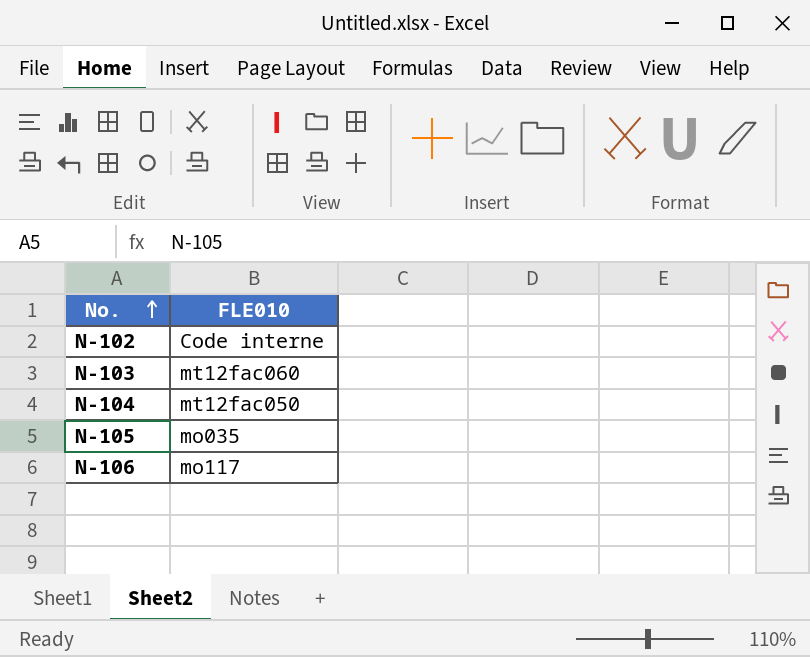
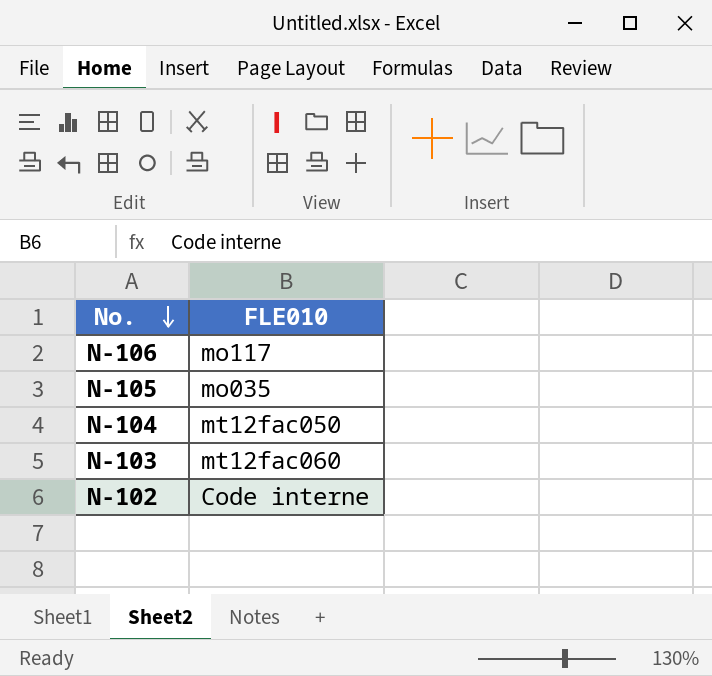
row order: No. ascending -> No. descending

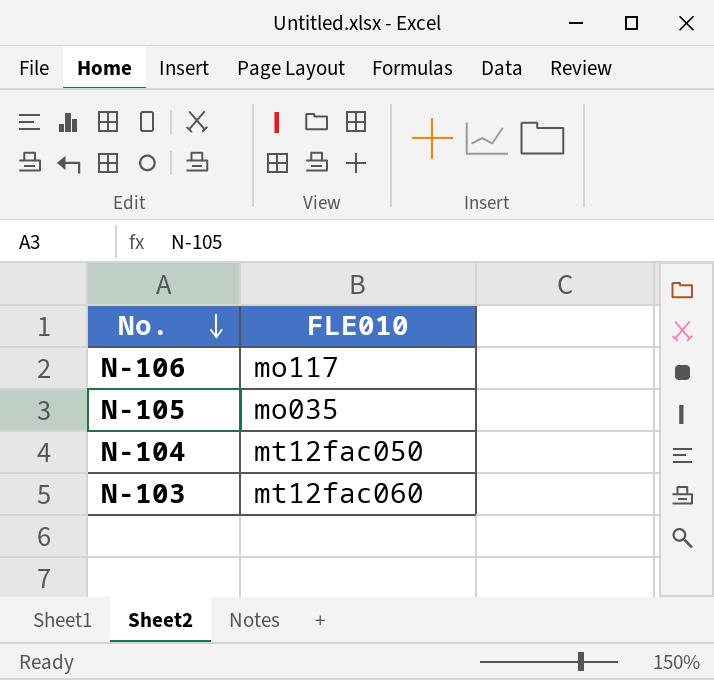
row N-102: Code interne -> none

